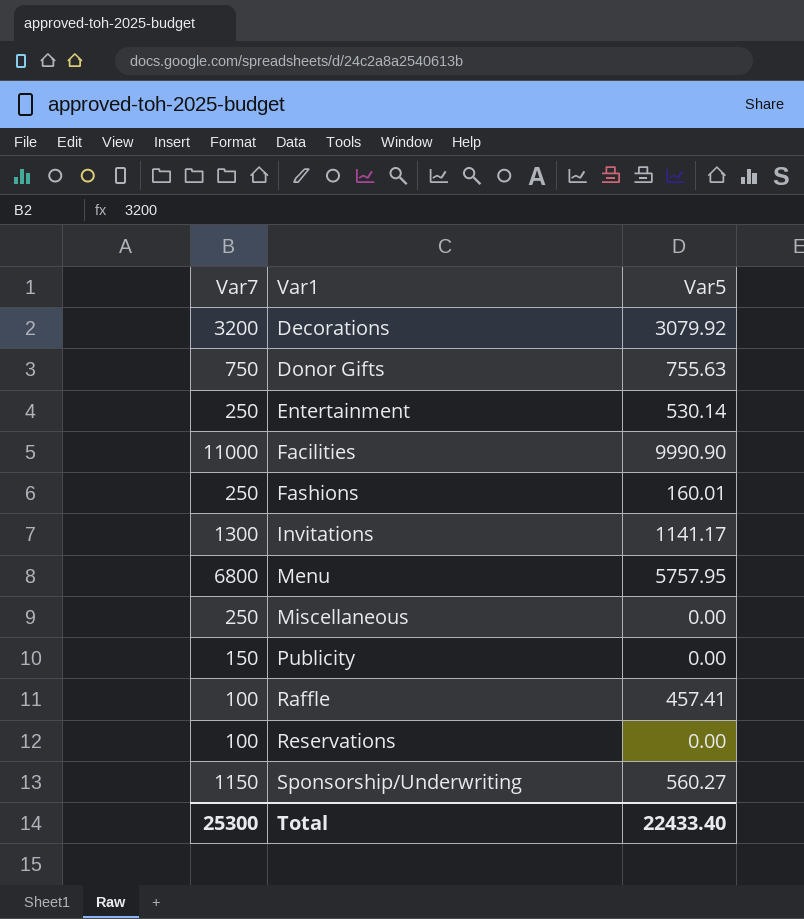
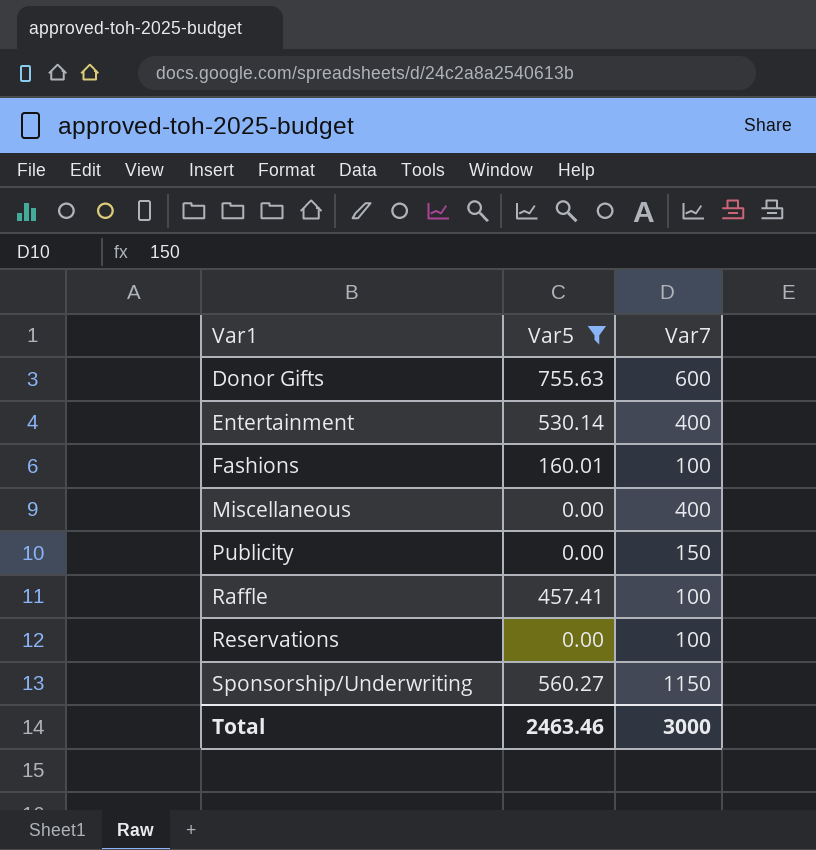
filter: none -> Var5 <= 755.63
column Var7 | position: 1 -> 3
Donor Gifts | Var7: 750 -> 600
Entertainment | Var7: 250 -> 400
Fashions | Var7: 250 -> 100
Miscellaneous | Var7: 250 -> 400
Total | Var5: 22433.40 -> 2463.46
Total | Var7: 25300 -> 3000

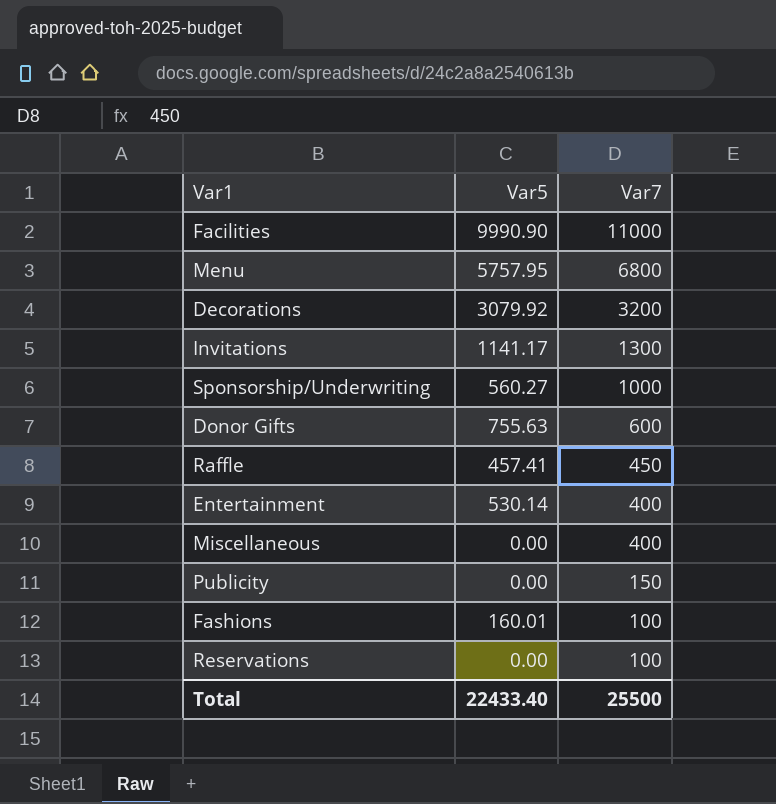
filter: Var5 <= 755.63 -> none
row order: Var1 ascending -> Var7 descending
Sponsorship/Underwriting | Var7: 1150 -> 1000
Raffle | Var7: 100 -> 450
Total | Var5: 2463.46 -> 22433.40
Total | Var7: 3000 -> 25500

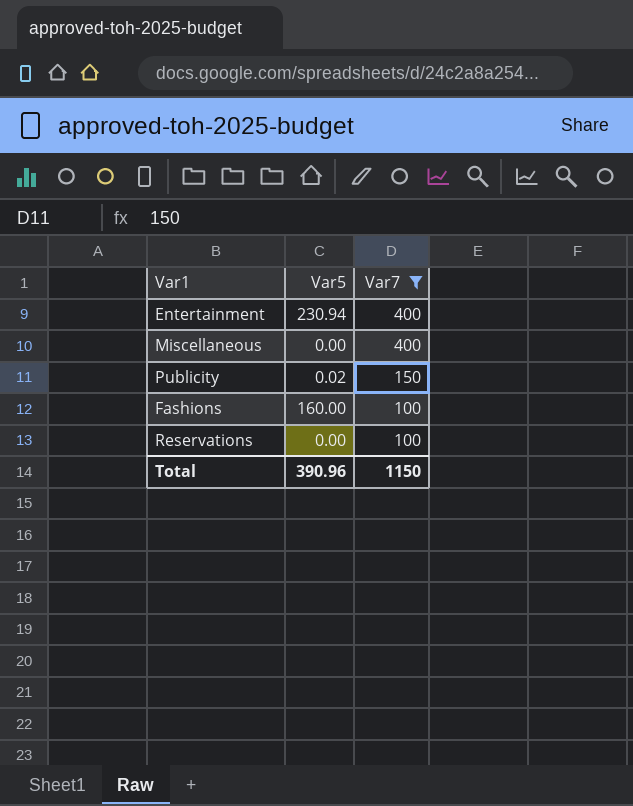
filter: none -> Var7 <= 400
Entertainment | Var5: 530.14 -> 230.94
Publicity | Var5: 0.00 -> 0.02
Fashions | Var5: 160.01 -> 160.00
Total | Var5: 22433.40 -> 390.96
Total | Var7: 25500 -> 1150

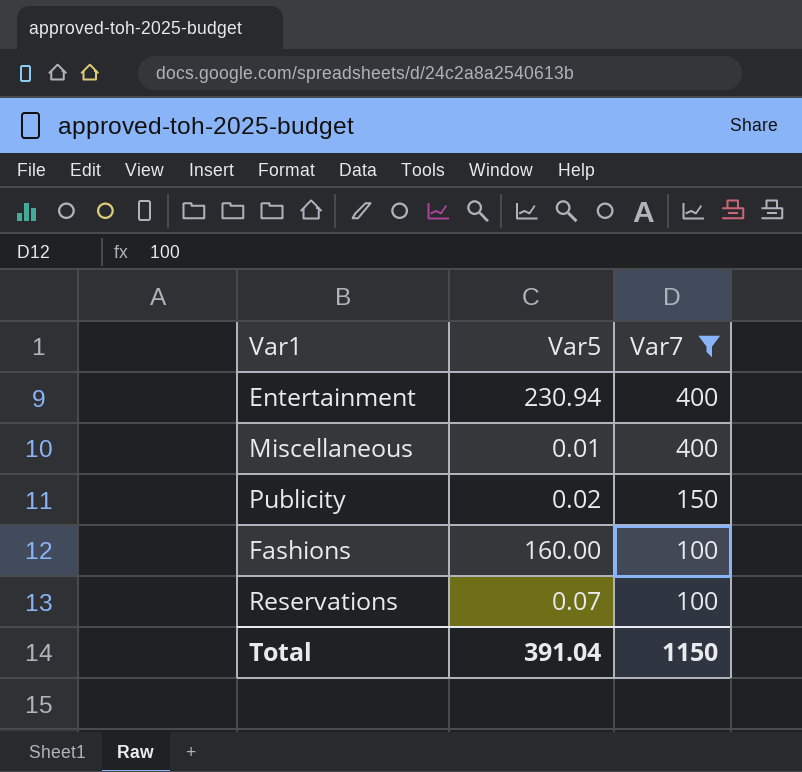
Miscellaneous | Var5: 0.00 -> 0.01
Reservations | Var5: 0.00 -> 0.07
Total | Var5: 390.96 -> 391.04

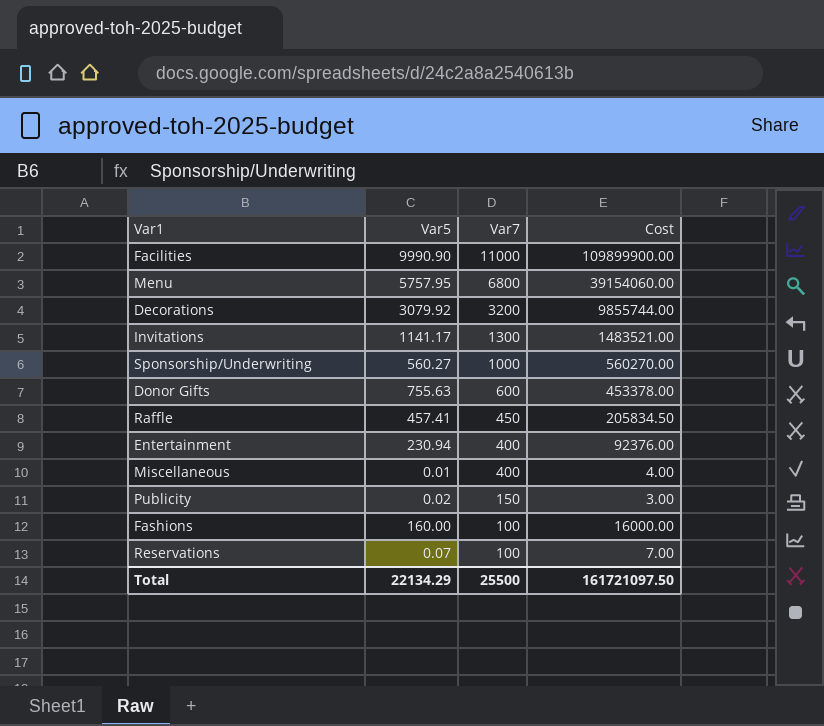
filter: Var7 <= 400 -> none
column Cost | formula: none -> [Var5] * [Var7]
Total | Var5: 391.04 -> 22134.29
Total | Var7: 1150 -> 25500

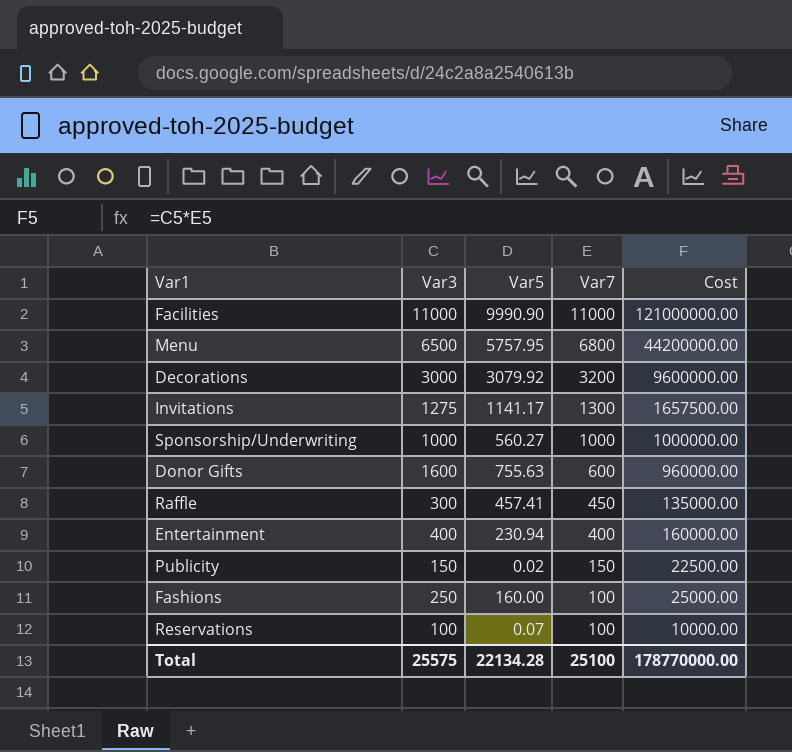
column Var3 | position: none -> 2
column Cost | formula: [Var5] * [Var7] -> [Var3] * [Var7]
row Miscellaneous: 0.01 | 400 | 4.00 -> none
Total | Var5: 22134.29 -> 22134.28
Total | Var7: 25500 -> 25100
Total | Cost: 161721097.50 -> 178770000.00

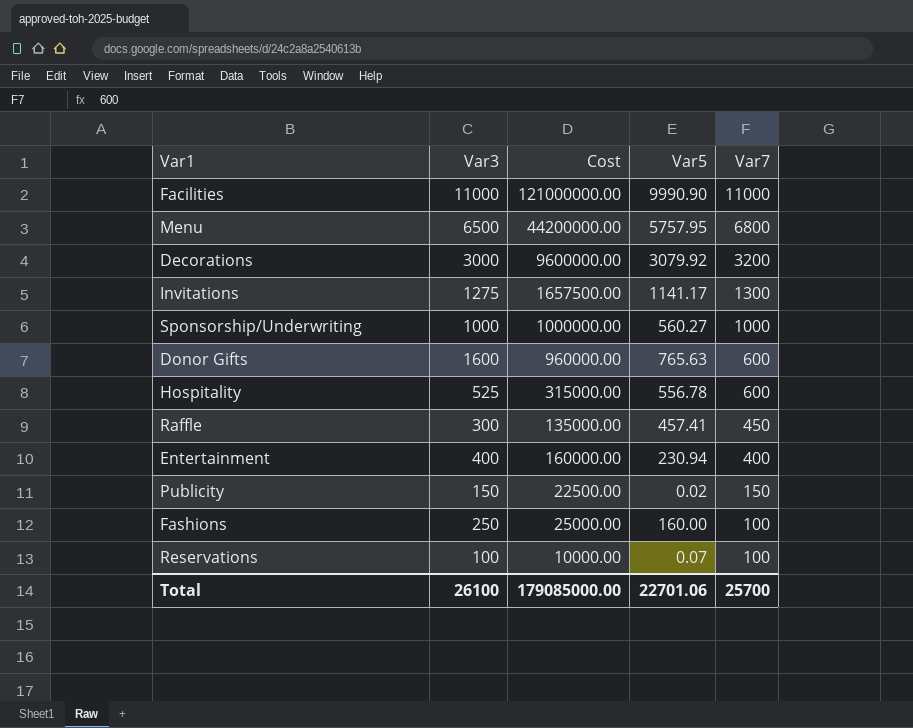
column Cost | position: 5 -> 3
Donor Gifts | Var5: 755.63 -> 765.63
row Hospitality: none -> 525 | 315000.00 | 556.78 | 600
Total | Var3: 25575 -> 26100
Total | Cost: 178770000.00 -> 179085000.00
Total | Var5: 22134.28 -> 22701.06
Total | Var7: 25100 -> 25700

